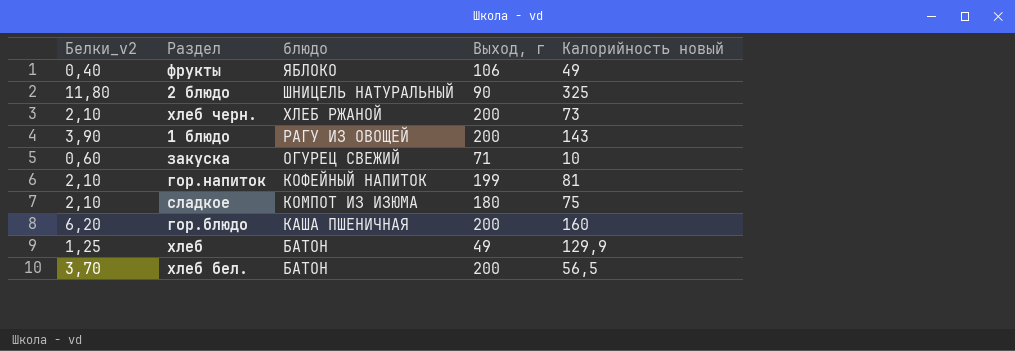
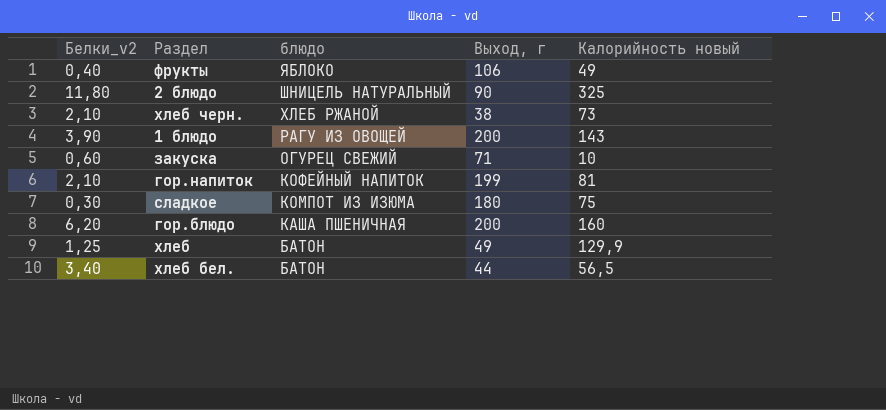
хлеб черн. | Выход, г: 200 -> 38
сладкое | Белки_v2: 2,10 -> 0,30
хлеб бел. | Белки_v2: 3,70 -> 3,40
хлеб бел. | Выход, г: 200 -> 44

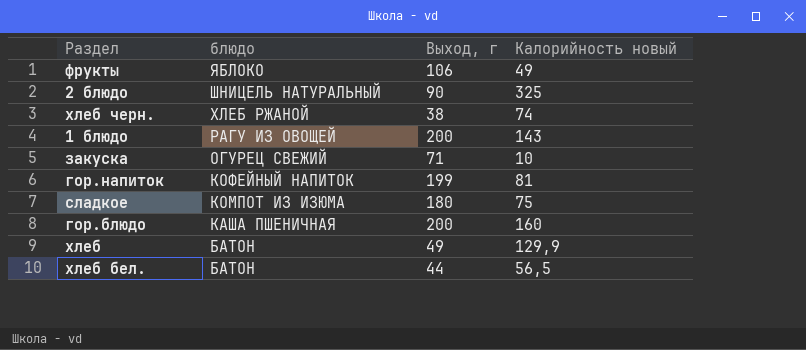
column Белки_v2 | position: 1 -> none
хлеб черн. | Калорийность новый: 73 -> 74

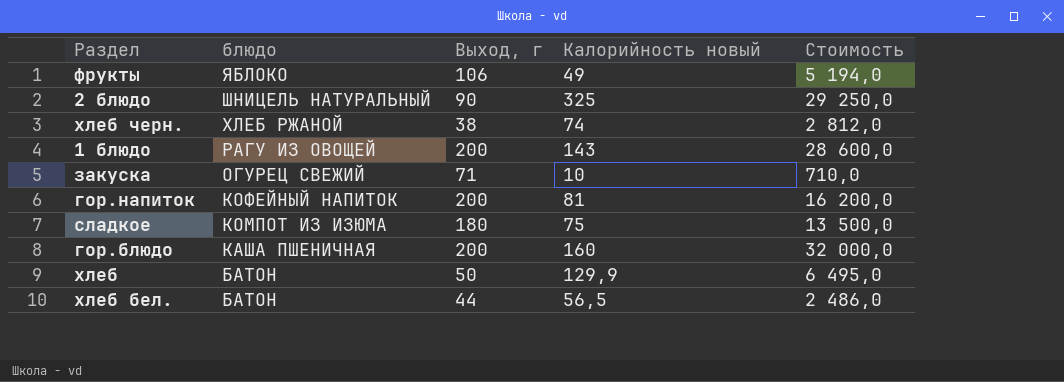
column Стоимость | formula: none -> [Выход, г] * [Калорийность новый]
гор.напиток | Выход, г: 199 -> 200
хлеб | Выход, г: 49 -> 50

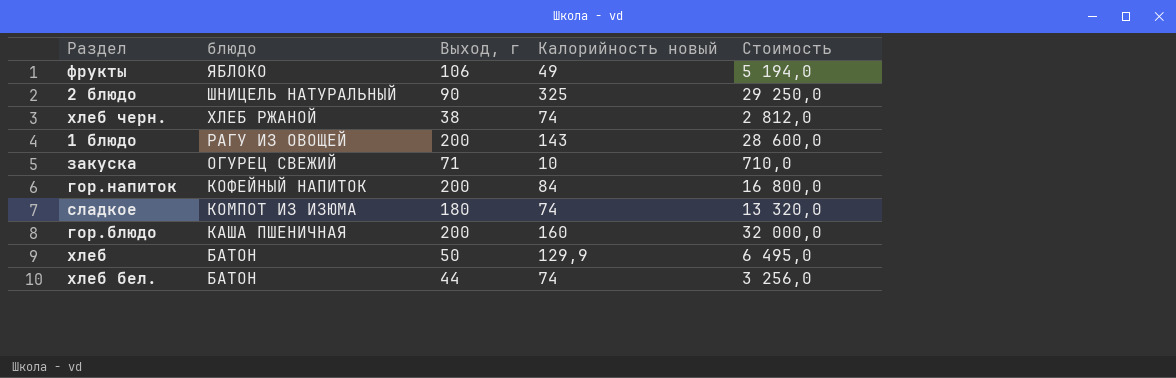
гор.напиток | Калорийность новый: 81 -> 84
гор.напиток | Стоимость: 16 200,0 -> 16 800,0
сладкое | Калорийность новый: 75 -> 74
сладкое | Стоимость: 13 500,0 -> 13 320,0
хлеб бел. | Калорийность новый: 56,5 -> 74
хлеб бел. | Стоимость: 2 486,0 -> 3 256,0

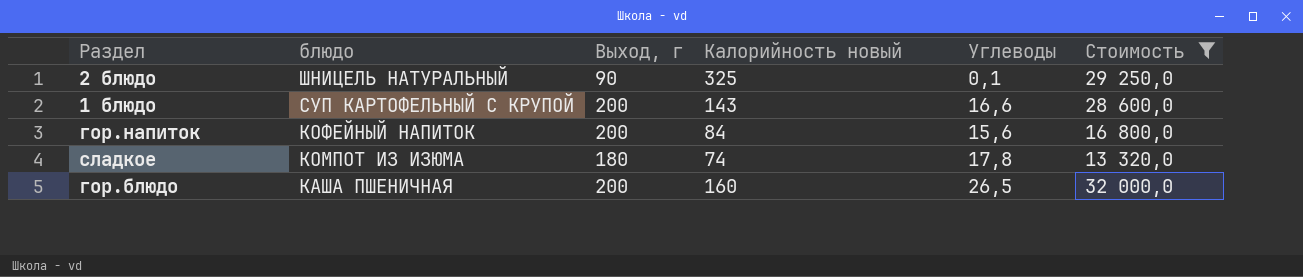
filter: none -> Стоимость >= 13 320,0
column Углеводы | position: none -> 5
1 блюдо | блюдо: РАГУ ИЗ ОВОЩЕЙ -> СУП КАРТОФЕЛЬНЫЙ С КРУПОЙ

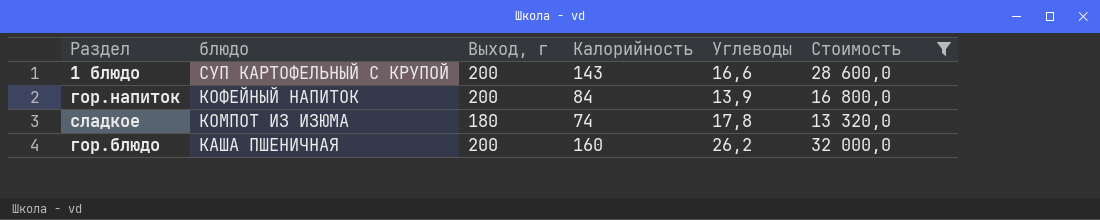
column name: Калорийность новый -> Калорийность
row 2 блюдо: ШНИЦЕЛЬ НАТУРАЛЬНЫЙ | 90 | 325 | 0,1 | 29 250,0 -> none
гор.напиток | Углеводы: 15,6 -> 13,9
гор.блюдо | Углеводы: 26,5 -> 26,2

